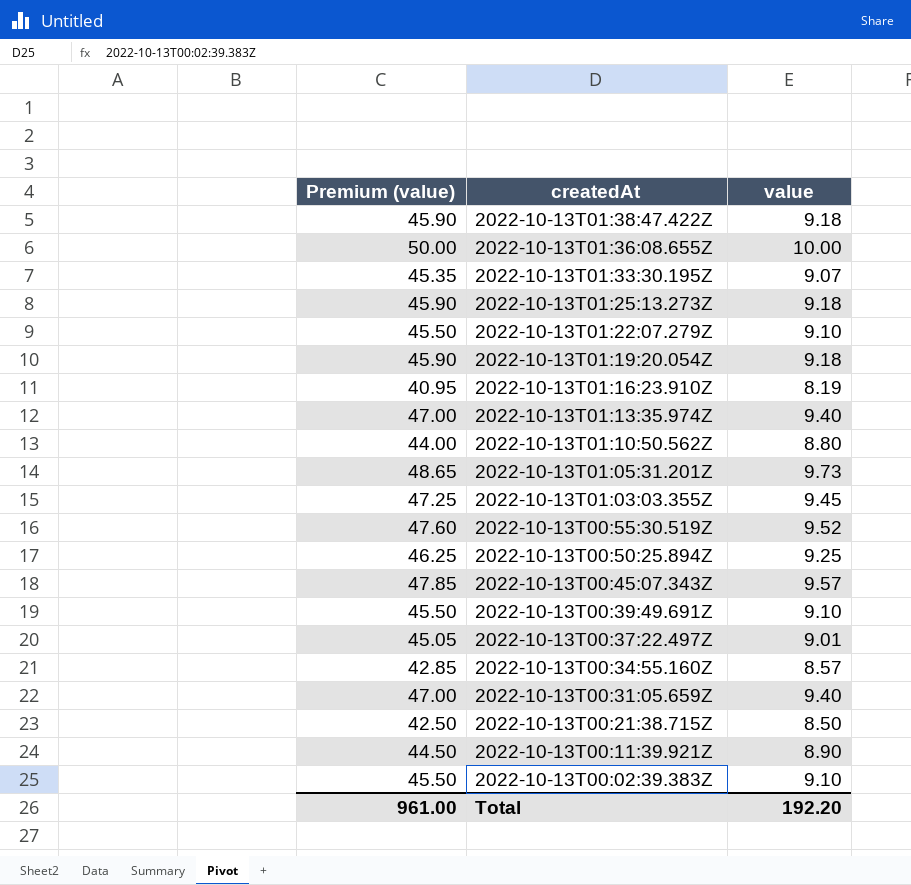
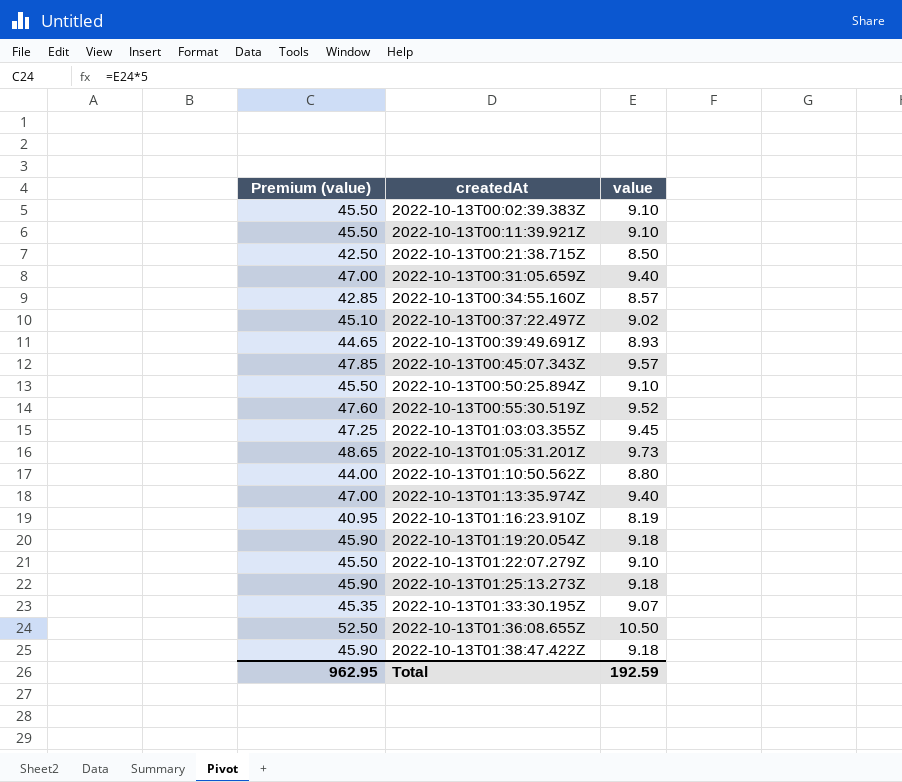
row order: createdAt descending -> createdAt ascending
2022-10-13T00:11:39.921Z | Premium (value): 44.50 -> 45.50
2022-10-13T00:11:39.921Z | value: 8.90 -> 9.10
2022-10-13T00:37:22.497Z | Premium (value): 45.05 -> 45.10
2022-10-13T00:37:22.497Z | value: 9.01 -> 9.02
2022-10-13T00:39:49.691Z | Premium (value): 45.50 -> 44.65
2022-10-13T00:39:49.691Z | value: 9.10 -> 8.93
2022-10-13T00:50:25.894Z | Premium (value): 46.25 -> 45.50
2022-10-13T00:50:25.894Z | value: 9.25 -> 9.10
2022-10-13T01:36:08.655Z | Premium (value): 50.00 -> 52.50
2022-10-13T01:36:08.655Z | value: 10.00 -> 10.50
Total | Premium (value): 961.00 -> 962.95
Total | value: 192.20 -> 192.59

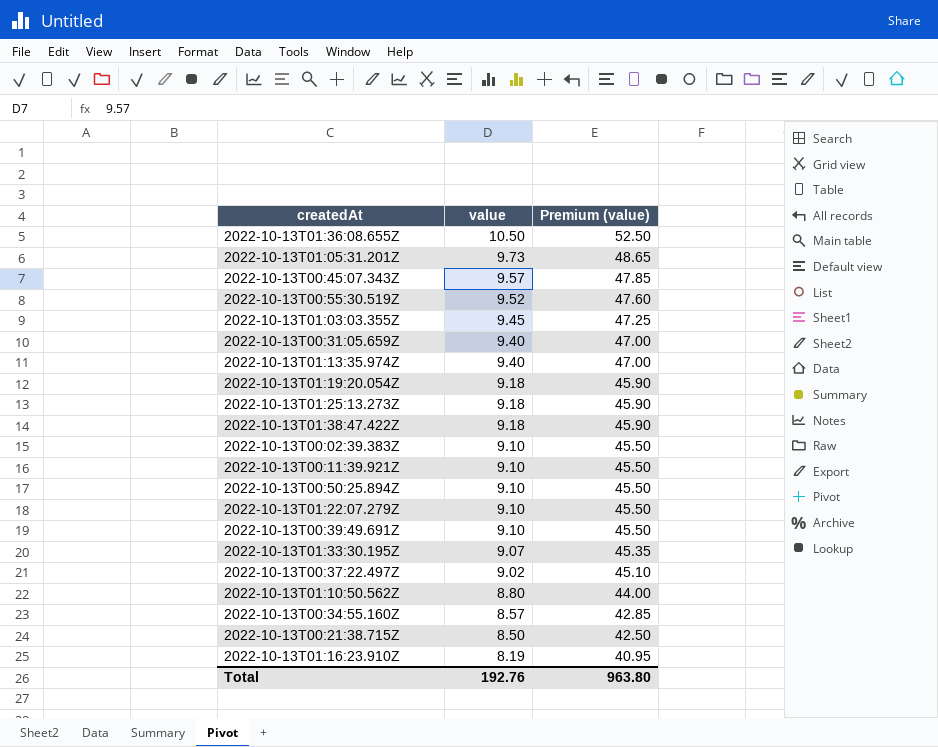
row order: createdAt ascending -> value descending
column Premium (value) | position: 1 -> 3
2022-10-13T00:39:49.691Z | value: 8.93 -> 9.10
2022-10-13T00:39:49.691Z | Premium (value): 44.65 -> 45.50
Total | value: 192.59 -> 192.76
Total | Premium (value): 962.95 -> 963.80

